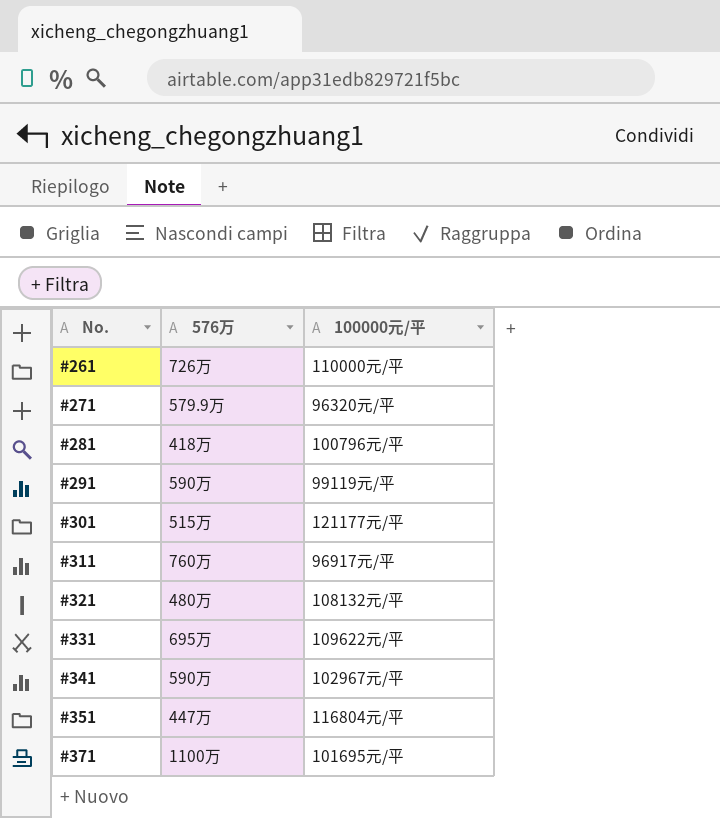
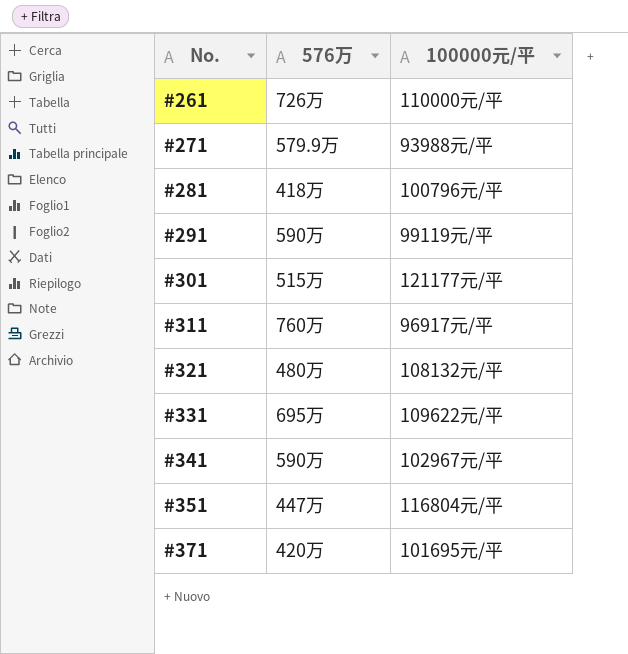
#271 | 100000元/平: 96320元/平 -> 93988元/平
#371 | 576万: 1100万 -> 420万

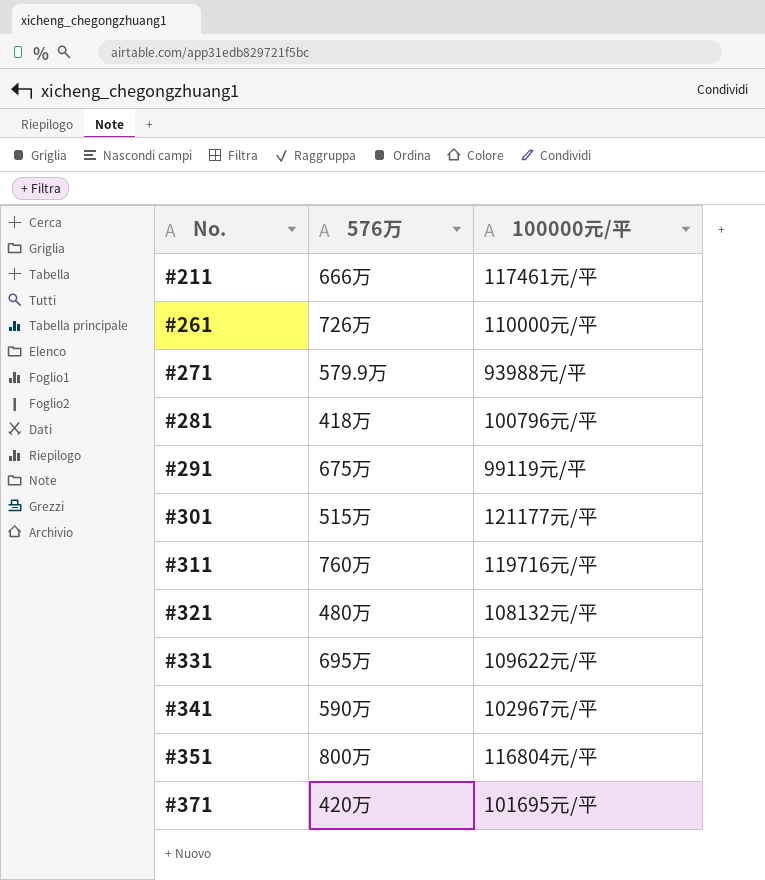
row #211: none -> 666万 | 117461元/平
#291 | 576万: 590万 -> 675万
#311 | 100000元/平: 96917元/平 -> 119716元/平
#351 | 576万: 447万 -> 800万

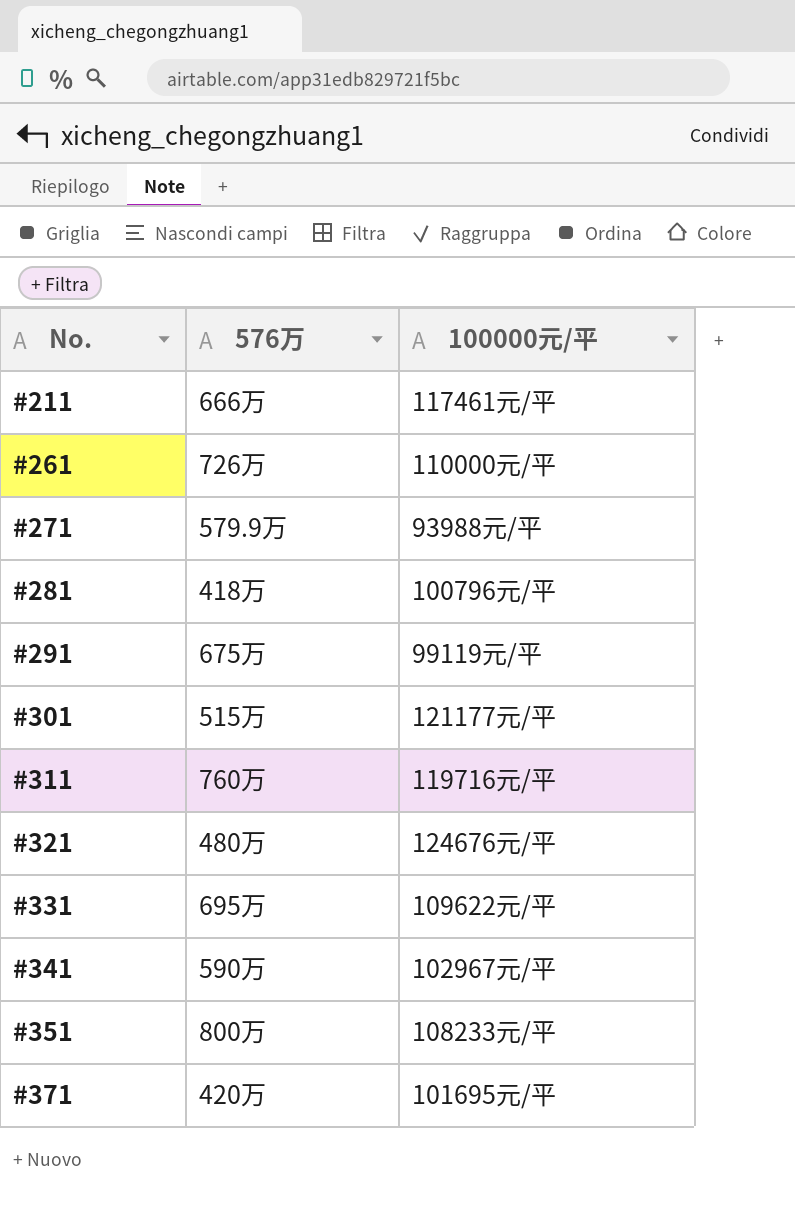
#321 | 100000元/平: 108132元/平 -> 124676元/平
#351 | 100000元/平: 116804元/平 -> 108233元/平

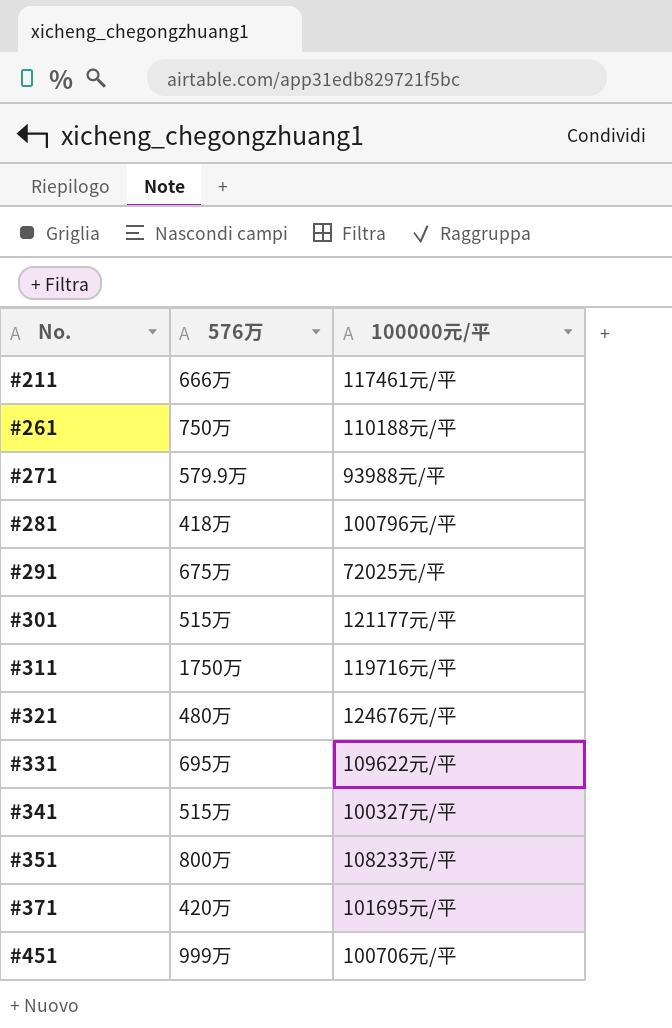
#261 | 576万: 726万 -> 750万
#261 | 100000元/平: 110000元/平 -> 110188元/平
#291 | 100000元/平: 99119元/平 -> 72025元/平
#311 | 576万: 760万 -> 1750万
#341 | 576万: 590万 -> 515万
#341 | 100000元/平: 102967元/平 -> 100327元/平
row #451: none -> 999万 | 100706元/平

